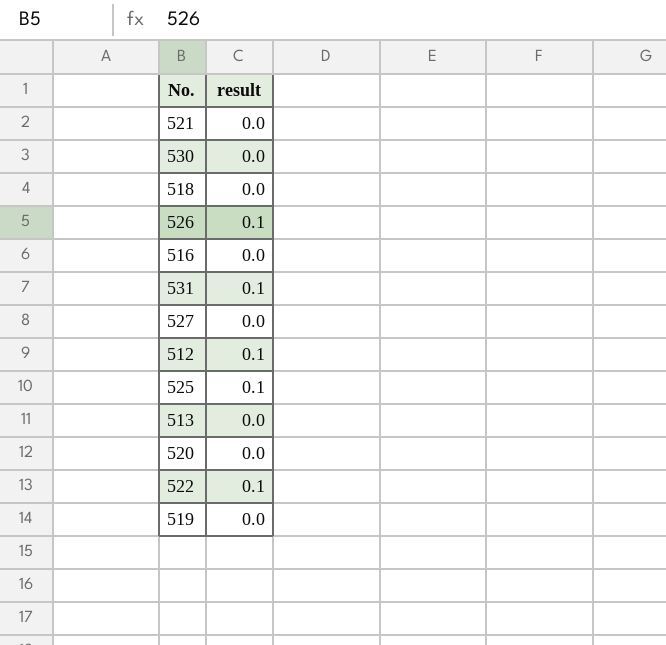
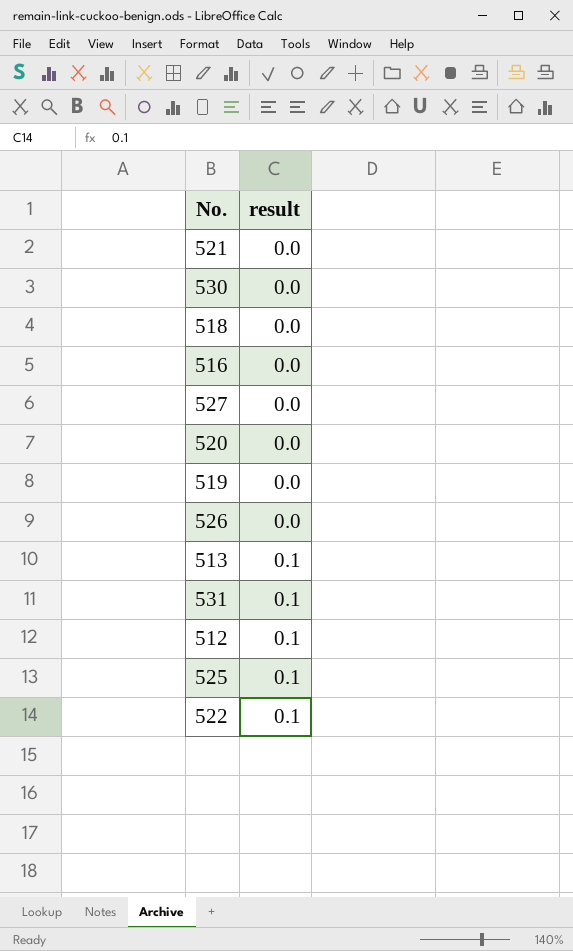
row order: none -> result ascending
526 | result: 0.1 -> 0.0
513 | result: 0.0 -> 0.1

